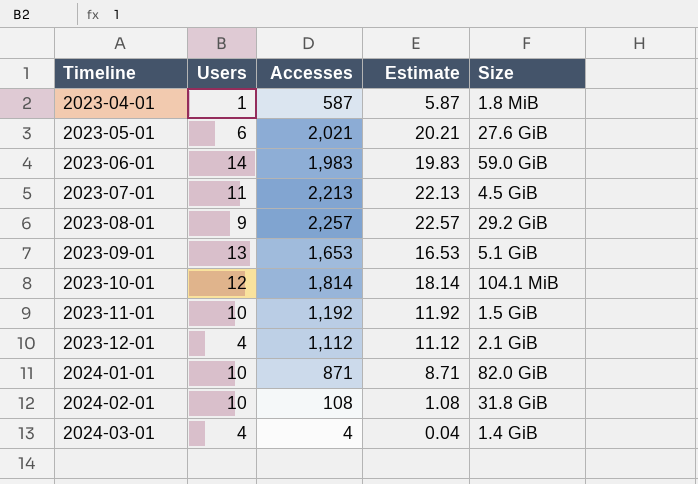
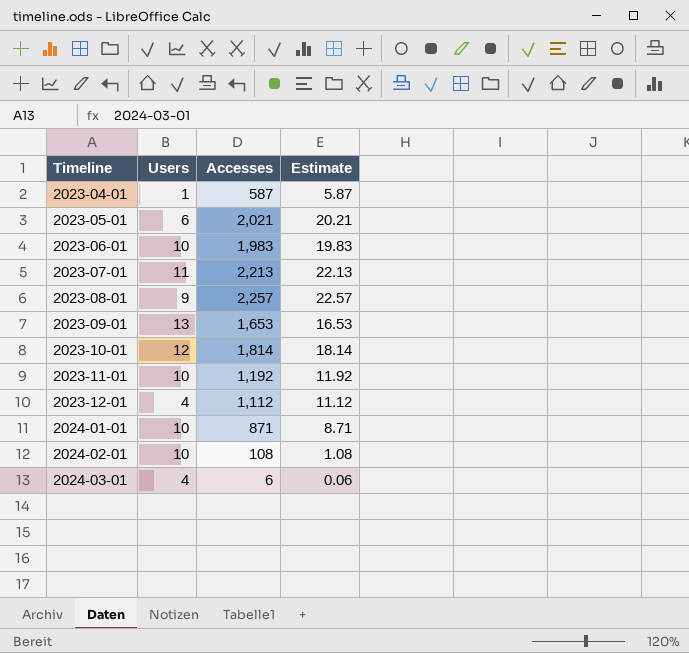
column Size | position: 5 -> none
2023-06-01 | Users: 14 -> 10
2024-03-01 | Accesses: 4 -> 6
2024-03-01 | Estimate: 0.04 -> 0.06

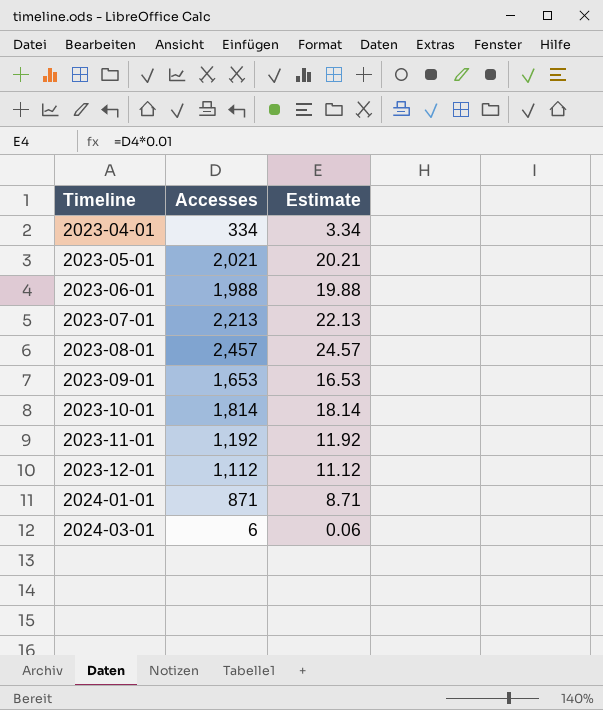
column Users | position: 2 -> none
row 2024-02-01: 10 | 108 | 1.08 -> none
2023-04-01 | Accesses: 587 -> 334
2023-04-01 | Estimate: 5.87 -> 3.34
2023-06-01 | Accesses: 1,983 -> 1,988
2023-06-01 | Estimate: 19.83 -> 19.88
2023-08-01 | Accesses: 2,257 -> 2,457
2023-08-01 | Estimate: 22.57 -> 24.57

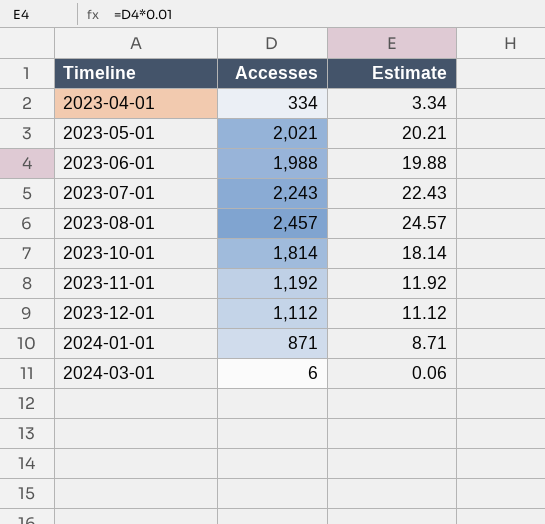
row 2023-09-01: 1,653 | 16.53 -> none
2023-07-01 | Accesses: 2,213 -> 2,243
2023-07-01 | Estimate: 22.13 -> 22.43

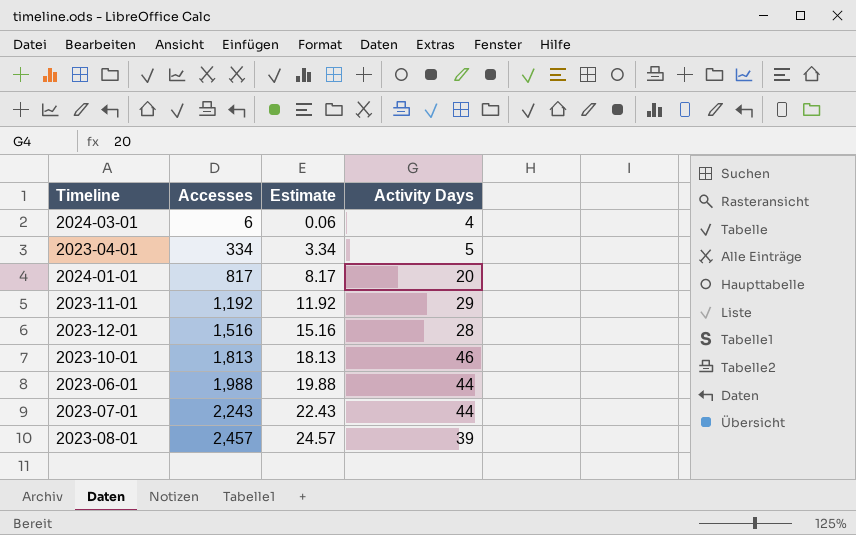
row order: Timeline ascending -> Accesses ascending
column Activity Days | position: none -> 4
row 2023-05-01: 2,021 | 20.21 -> none
2024-01-01 | Accesses: 871 -> 817
2024-01-01 | Estimate: 8.71 -> 8.17
2023-12-01 | Accesses: 1,112 -> 1,516
2023-12-01 | Estimate: 11.12 -> 15.16
2023-10-01 | Accesses: 1,814 -> 1,813
2023-10-01 | Estimate: 18.14 -> 18.13

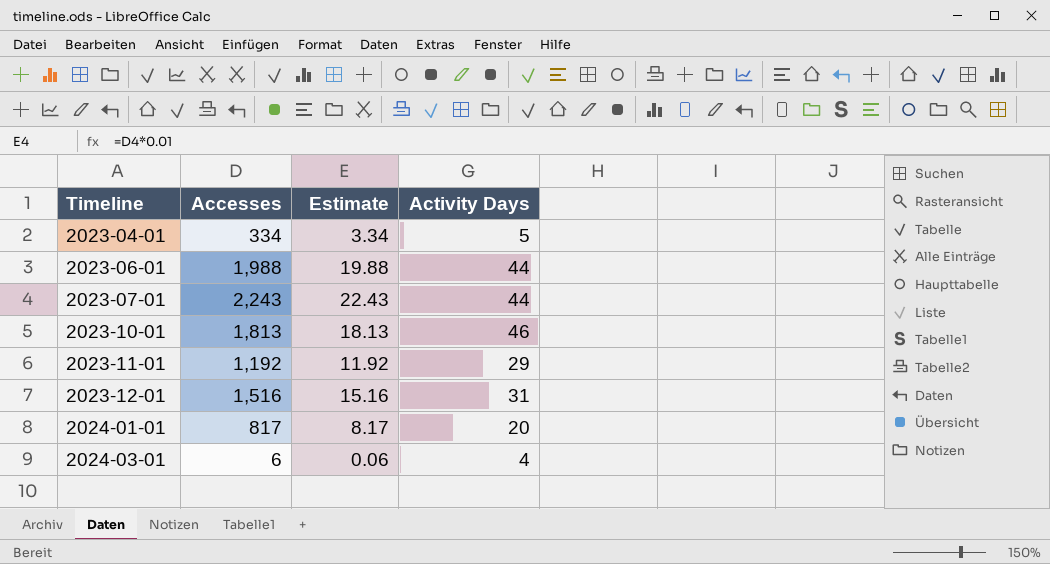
row order: Accesses ascending -> Timeline ascending
row 2023-08-01: 2,457 | 24.57 | 39 -> none
2023-12-01 | Activity Days: 28 -> 31

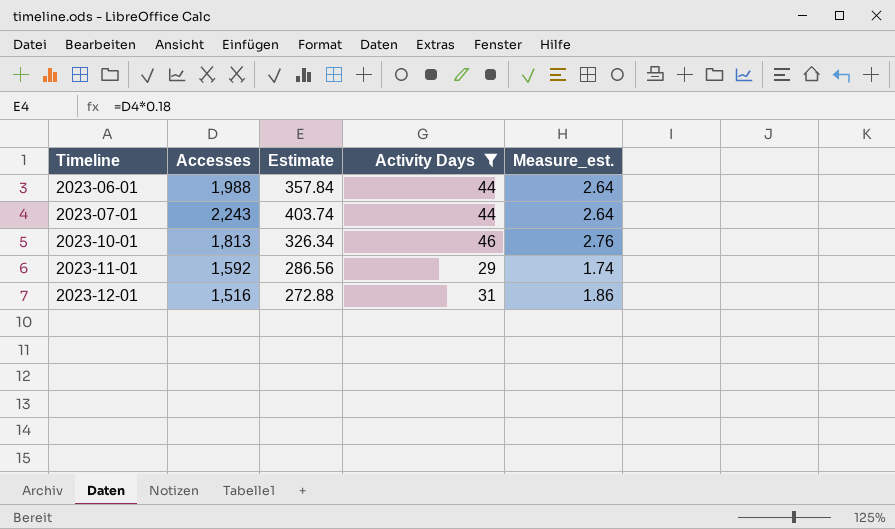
filter: none -> Activity Days >= 29
column Estimate | formula: [Accesses] * 0.01 -> [Accesses] * 0.18
column Measure_est. | formula: none -> [Activity Days] * 0.06
2023-11-01 | Accesses: 1,192 -> 1,592

